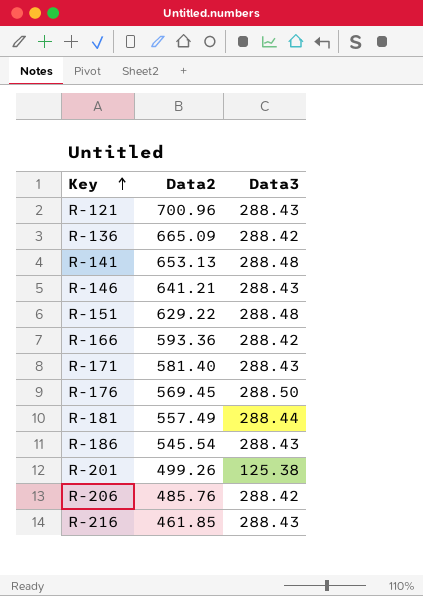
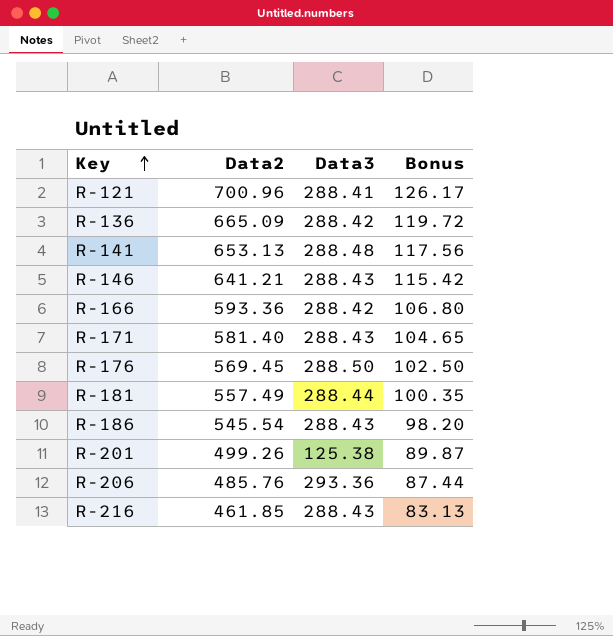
column Bonus | formula: none -> [Data2] * 0.18
row R-151: 629.22 | 288.48 -> none
R-121 | Data3: 288.43 -> 288.41
R-206 | Data3: 288.42 -> 293.36

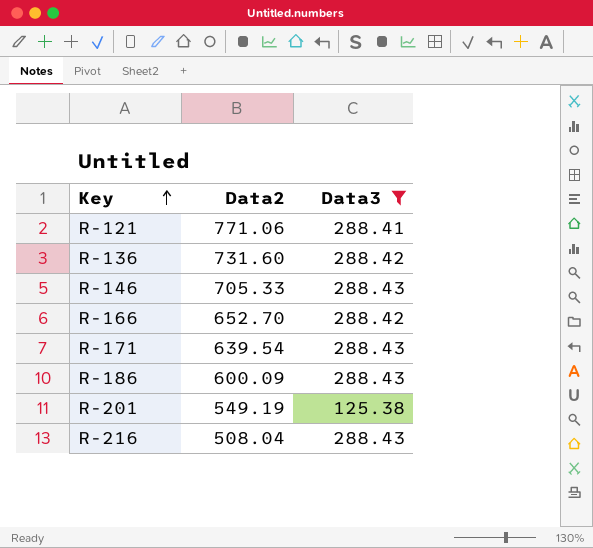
filter: none -> Data3 <= 288.43
column Bonus | formula: [Data2] * 0.18 -> none
R-121 | Data2: 700.96 -> 771.06
R-136 | Data2: 665.09 -> 731.60
R-146 | Data2: 641.21 -> 705.33
R-166 | Data2: 593.36 -> 652.70
R-171 | Data2: 581.40 -> 639.54
R-186 | Data2: 545.54 -> 600.09
R-201 | Data2: 499.26 -> 549.19
R-216 | Data2: 461.85 -> 508.04

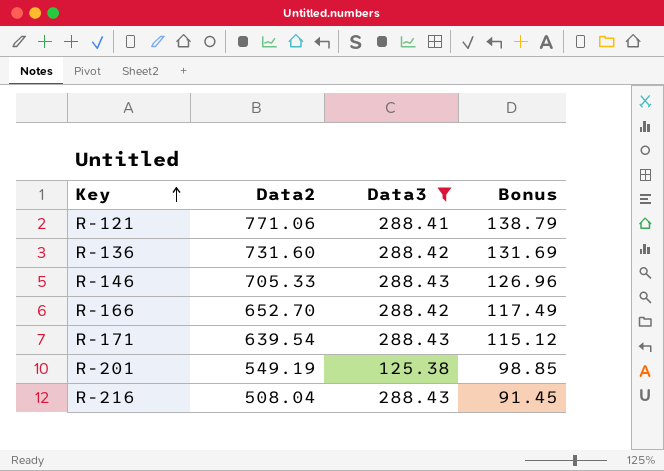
column Bonus | formula: none -> [Data2] * 0.18
row R-186: 600.09 | 288.43 -> none

